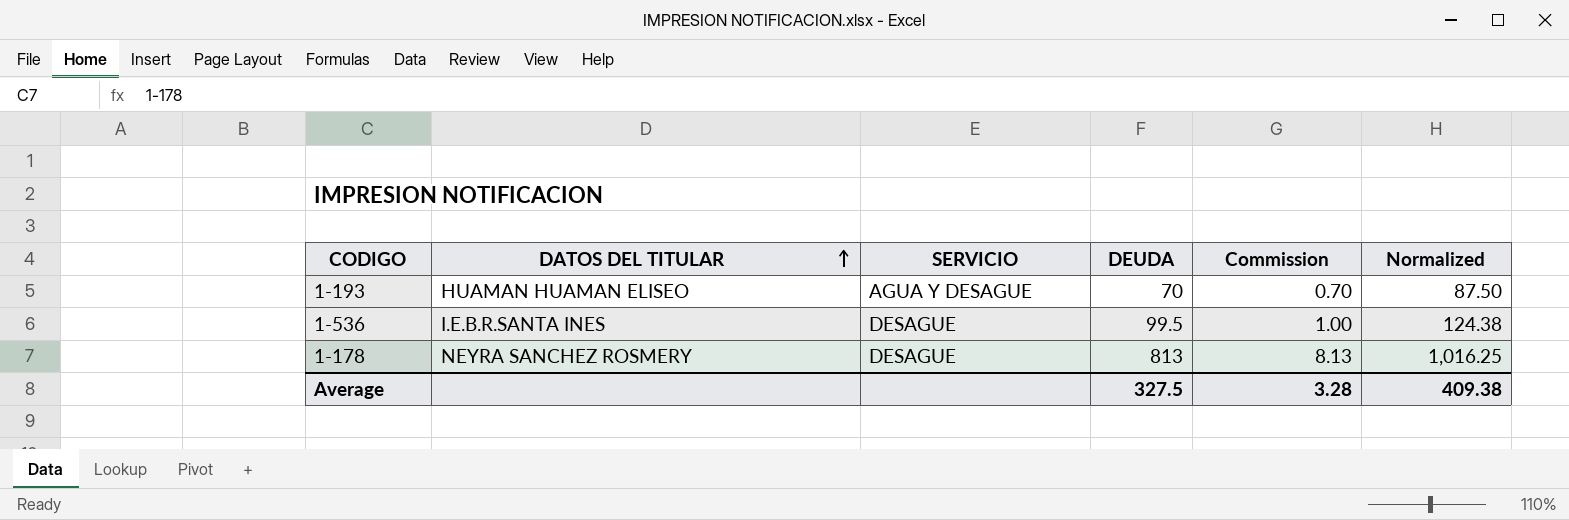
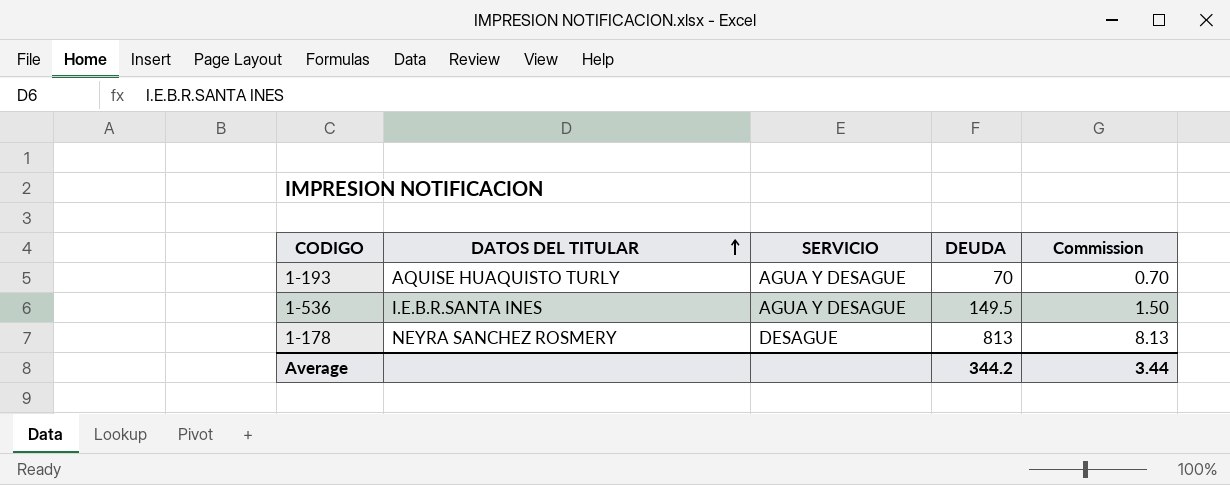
column Normalized | formula: [DEUDA] * 1.25 -> none
1-193 | DATOS DEL TITULAR: HUAMAN HUAMAN ELISEO -> AQUISE HUAQUISTO TURLY
1-536 | SERVICIO: DESAGUE -> AGUA Y DESAGUE
1-536 | DEUDA: 99.5 -> 149.5
1-536 | Commission: 1.00 -> 1.50
Average | DEUDA: 327.5 -> 344.2
Average | Commission: 3.28 -> 3.44

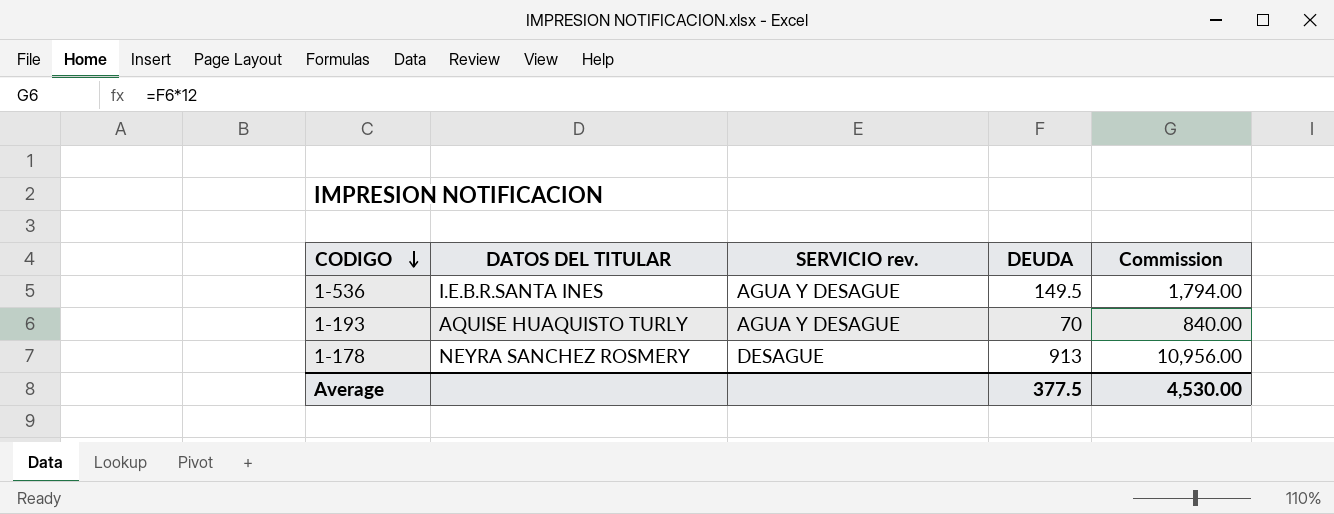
row order: DATOS DEL TITULAR ascending -> CODIGO descending
column name: SERVICIO -> SERVICIO rev.
column Commission | formula: [DEUDA] * 0.01 -> [DEUDA] * 12
1-178 | DEUDA: 813 -> 913
Average | DEUDA: 344.2 -> 377.5
Average | Commission: 3.44 -> 4,530.00

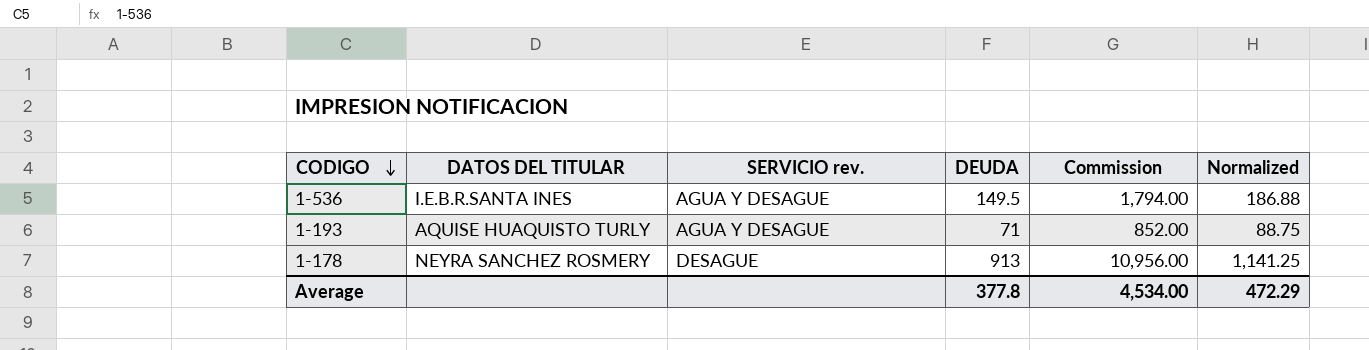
column Normalized | formula: none -> [DEUDA] * 1.25
1-193 | DEUDA: 70 -> 71
1-193 | Commission: 840.00 -> 852.00
Average | DEUDA: 377.5 -> 377.8
Average | Commission: 4,530.00 -> 4,534.00

